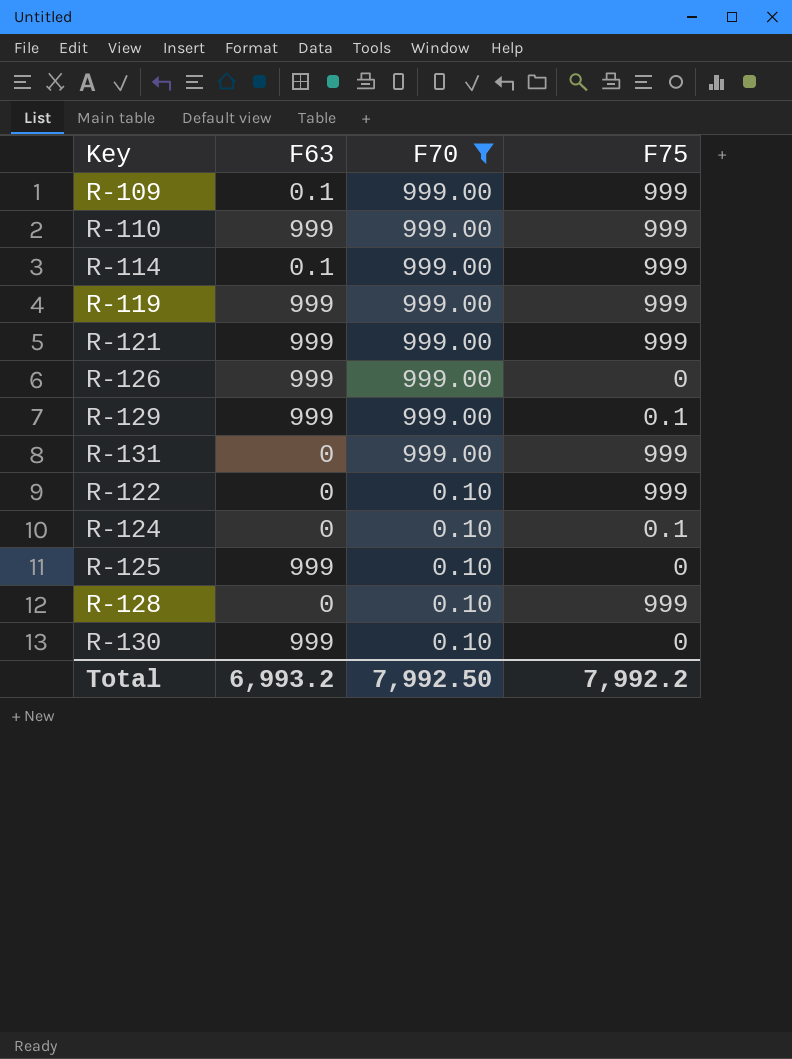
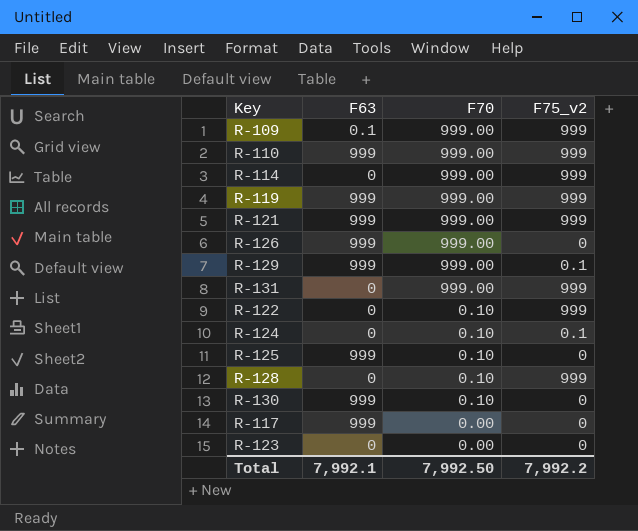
filter: F70 != 0.00 -> none
column name: F75 -> F75_v2
R-114 | F63: 0.1 -> 0
Total | F63: 6,993.2 -> 7,992.1

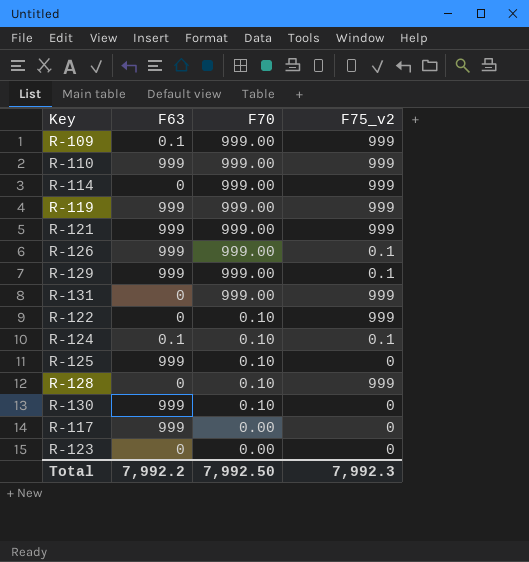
R-126 | F75_v2: 0 -> 0.1
R-124 | F63: 0 -> 0.1
Total | F63: 7,992.1 -> 7,992.2
Total | F75_v2: 7,992.2 -> 7,992.3

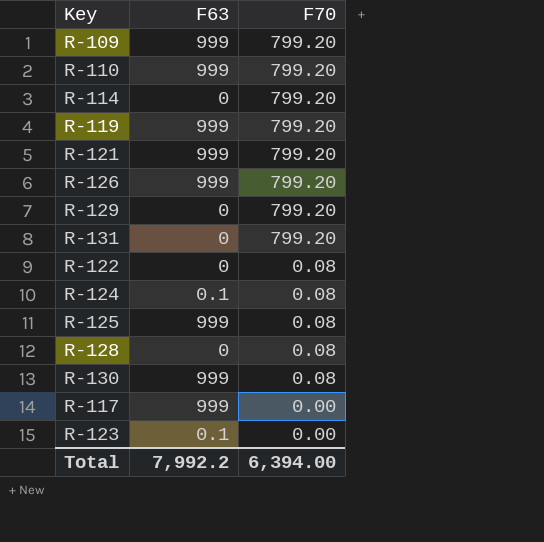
column F75_v2 | position: 4 -> none
R-109 | F63: 0.1 -> 999
R-109 | F70: 999.00 -> 799.20
R-110 | F70: 999.00 -> 799.20
R-114 | F70: 999.00 -> 799.20
R-119 | F70: 999.00 -> 799.20
R-121 | F70: 999.00 -> 799.20
R-126 | F70: 999.00 -> 799.20
R-129 | F63: 999 -> 0
R-129 | F70: 999.00 -> 799.20
R-131 | F70: 999.00 -> 799.20
R-122 | F70: 0.10 -> 0.08
R-124 | F70: 0.10 -> 0.08
R-125 | F70: 0.10 -> 0.08
R-128 | F70: 0.10 -> 0.08
R-130 | F70: 0.10 -> 0.08
R-123 | F63: 0 -> 0.1
Total | F70: 7,992.50 -> 6,394.00

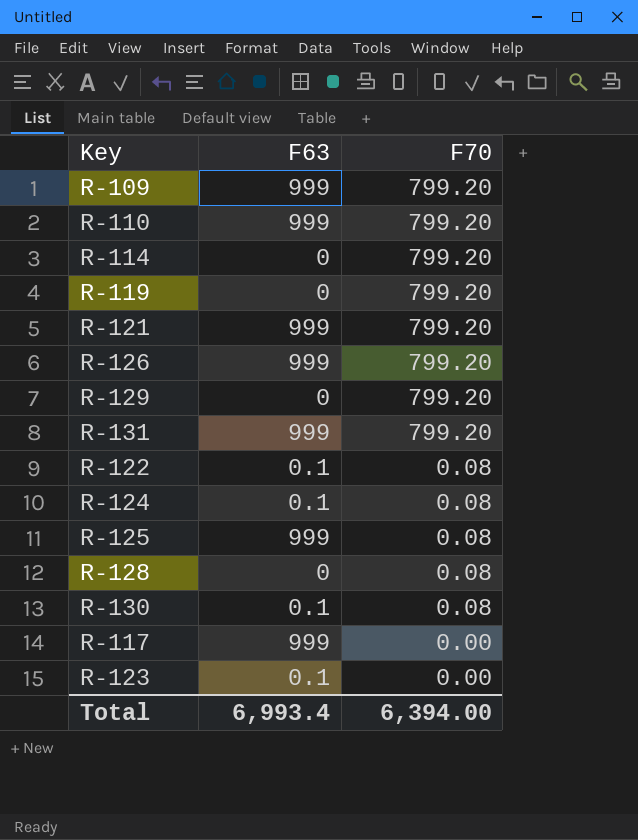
R-119 | F63: 999 -> 0
R-131 | F63: 0 -> 999
R-122 | F63: 0 -> 0.1
R-130 | F63: 999 -> 0.1
Total | F63: 7,992.2 -> 6,993.4

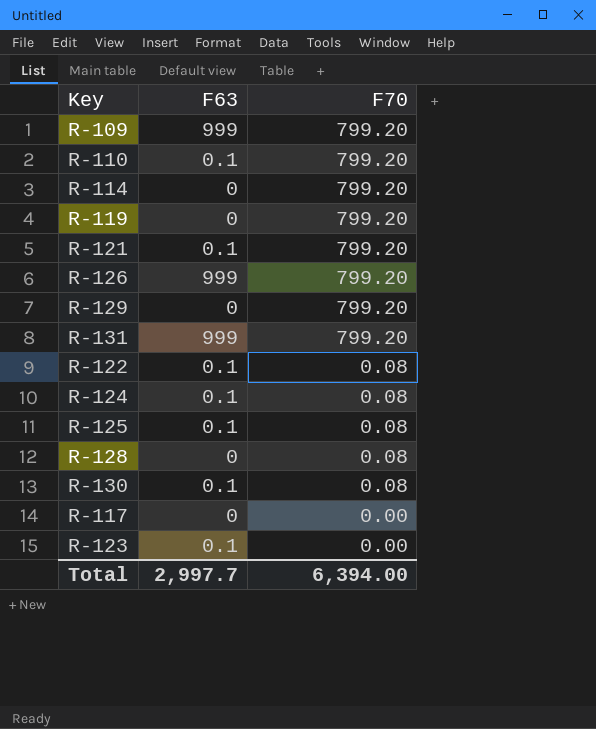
R-110 | F63: 999 -> 0.1
R-121 | F63: 999 -> 0.1
R-125 | F63: 999 -> 0.1
R-117 | F63: 999 -> 0
Total | F63: 6,993.4 -> 2,997.7

